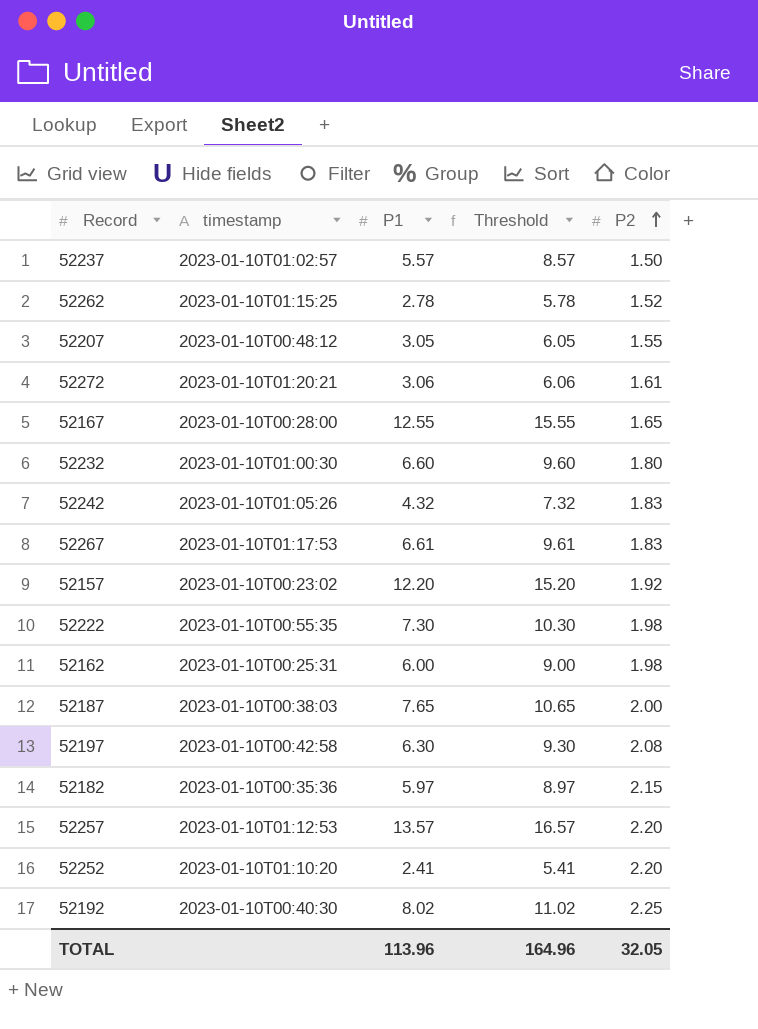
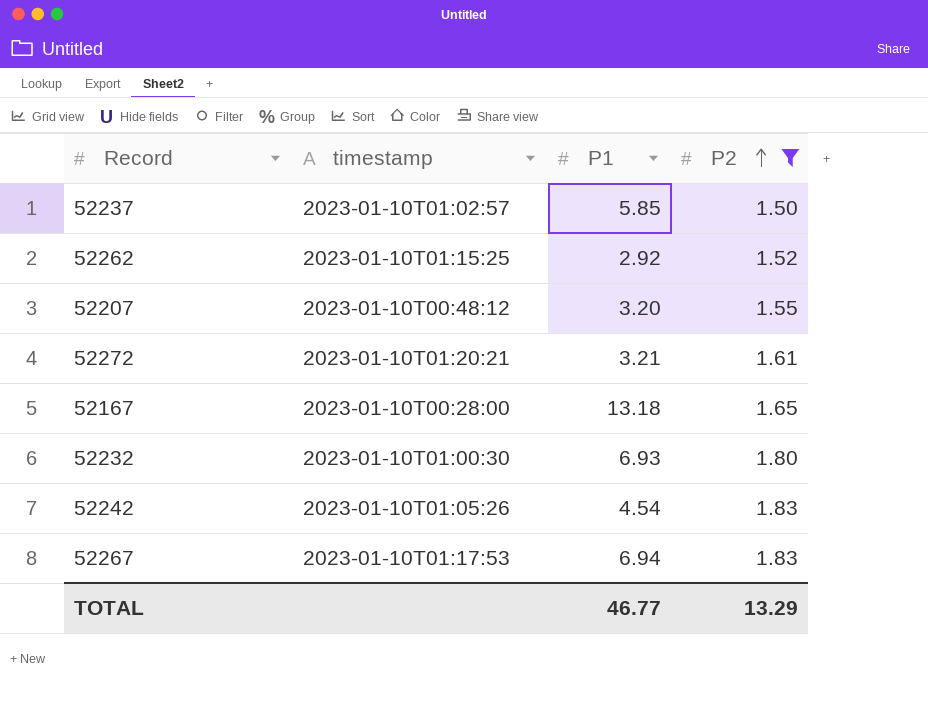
filter: none -> P2 <= 1.83
column Threshold | formula: [P1] + 3 -> none
52237 | P1: 5.57 -> 5.85
52262 | P1: 2.78 -> 2.92
52207 | P1: 3.05 -> 3.20
52272 | P1: 3.06 -> 3.21
52167 | P1: 12.55 -> 13.18
52232 | P1: 6.60 -> 6.93
52242 | P1: 4.32 -> 4.54
52267 | P1: 6.61 -> 6.94
TOTAL | P1: 113.96 -> 46.77
TOTAL | P2: 32.05 -> 13.29

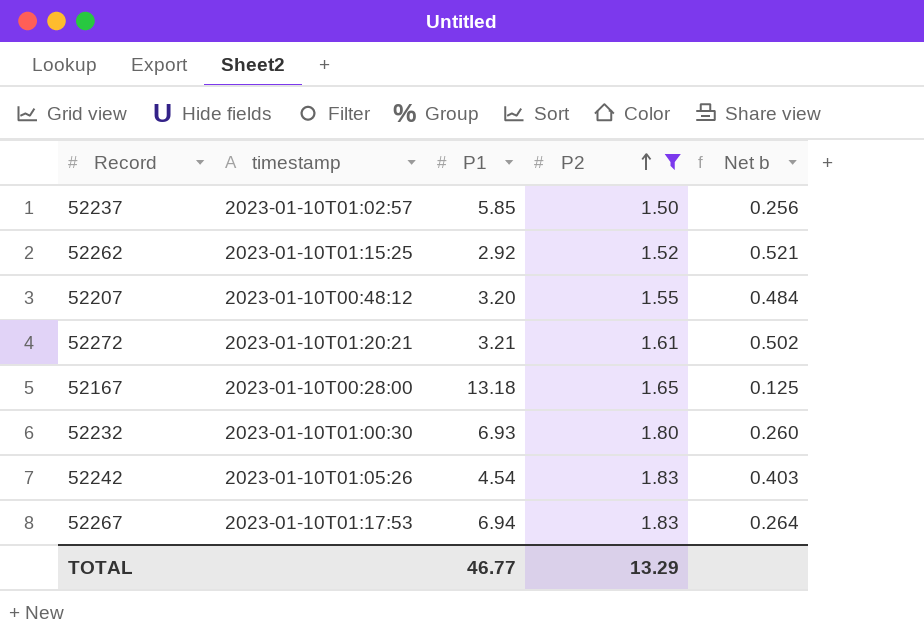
column Net b | formula: none -> [P2] / [P1]

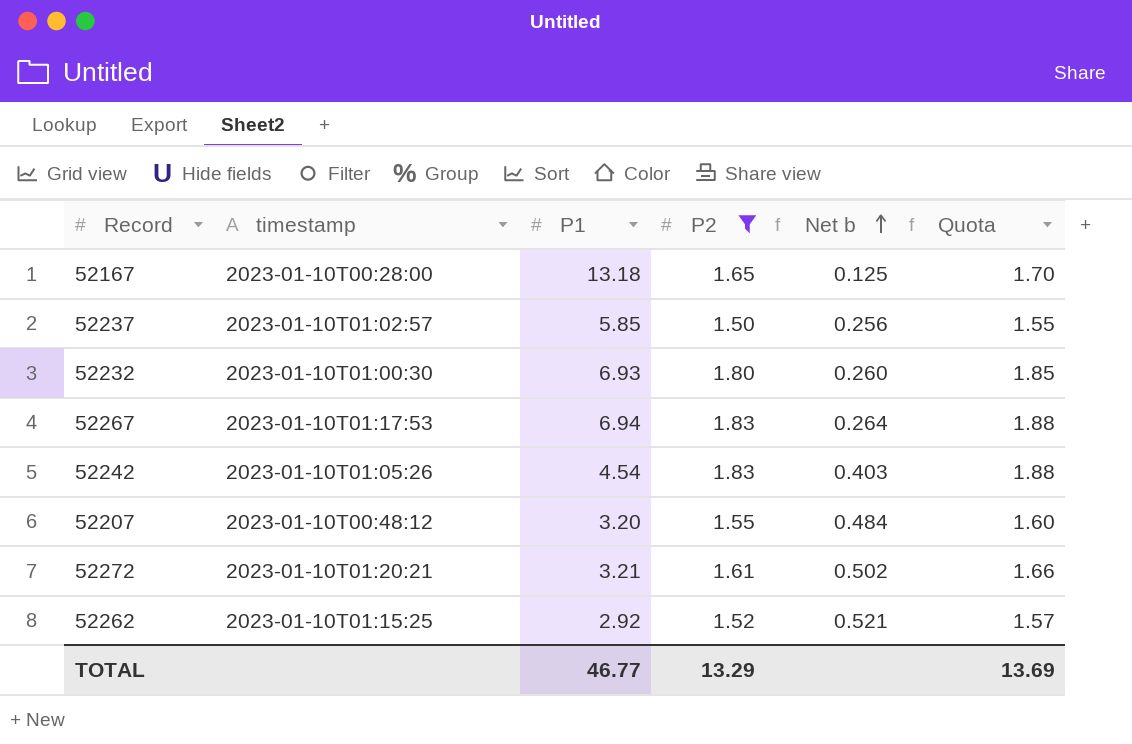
row order: P2 ascending -> Net b ascending
column Quota | formula: none -> [P2] * 1.03

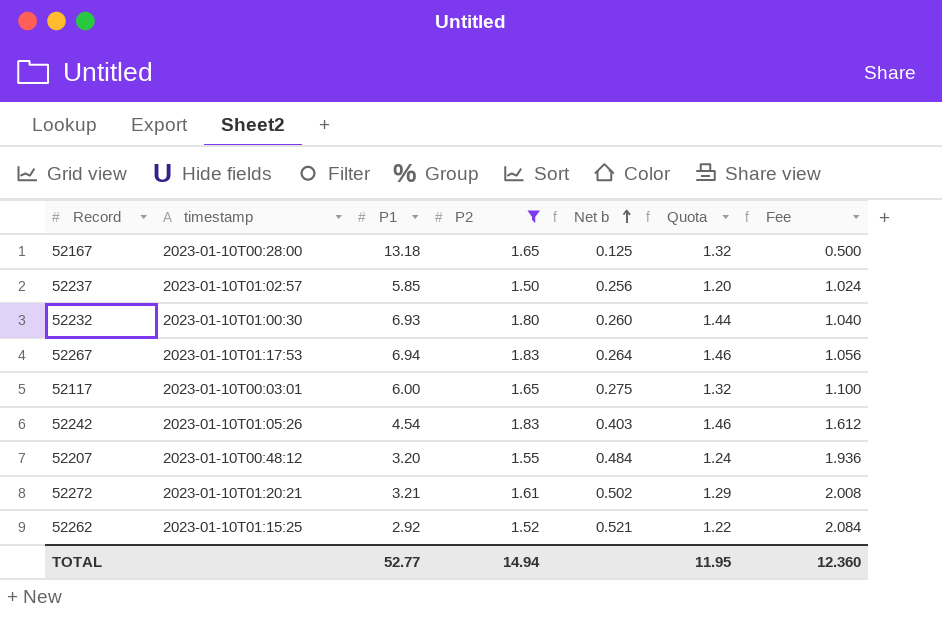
column Quota | formula: [P2] * 1.03 -> [P2] * 0.8
column Fee | formula: none -> [Net b] * 4
row 52117: none -> 2023-01-10T00:03:01 | 6.00 | 1.65 | 0.275 | 1.32 | 1.100
TOTAL | P1: 46.77 -> 52.77
TOTAL | P2: 13.29 -> 14.94
TOTAL | Quota: 13.69 -> 11.95

